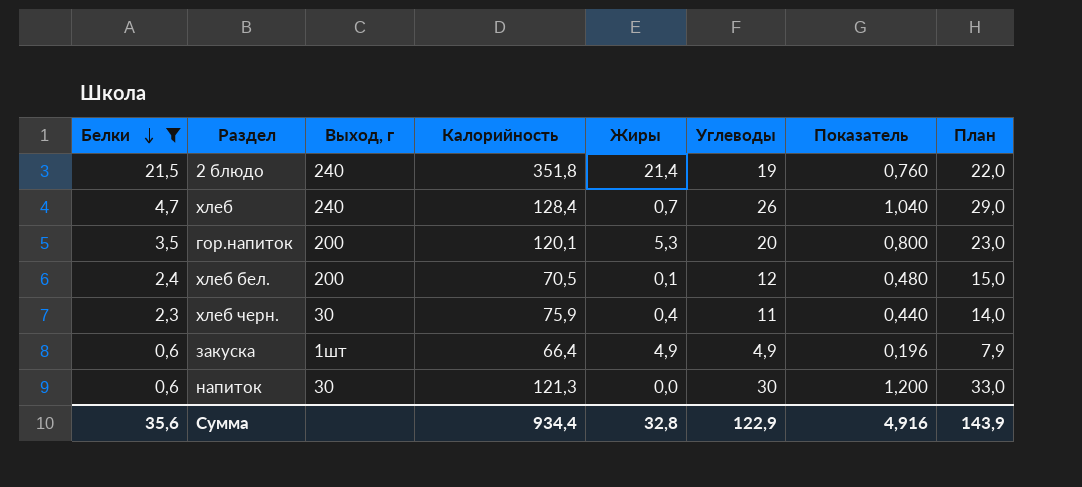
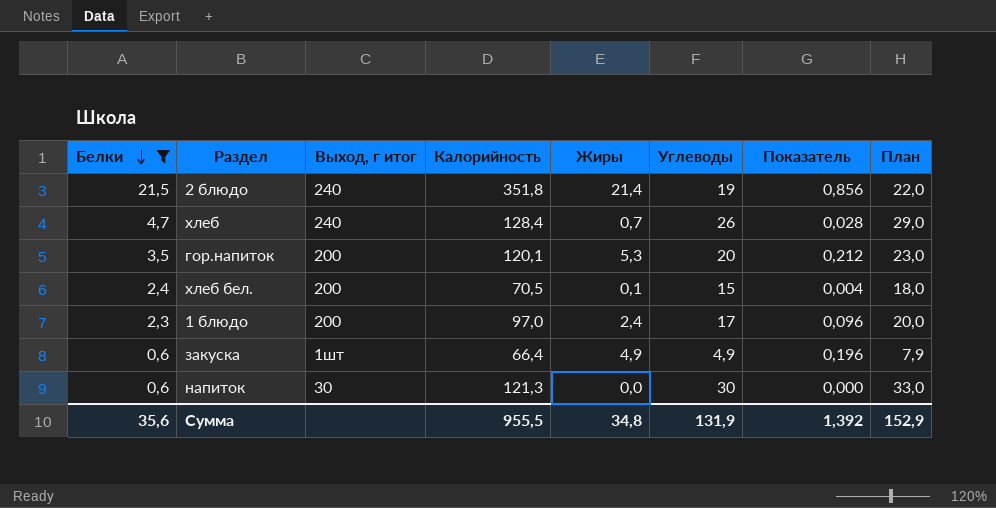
column name: Выход, г -> Выход, г итог
column Показатель | formula: [Углеводы] * 0,04 -> [Жиры] * 0,04
row хлеб черн.: 2,3 | 30 | 75,9 | 0,4 | 11 | 0,440 | 14,0 -> none
хлеб бел. | Углеводы: 12 -> 15
хлеб бел. | План: 15,0 -> 18,0
row 1 блюдо: none -> 2,3 | 200 | 97,0 | 2,4 | 17 | 0,096 | 20,0
Сумма | Калорийность: 934,4 -> 955,5
Сумма | Жиры: 32,8 -> 34,8
Сумма | Углеводы: 122,9 -> 131,9
Сумма | Показатель: 4,916 -> 1,392
Сумма | План: 143,9 -> 152,9

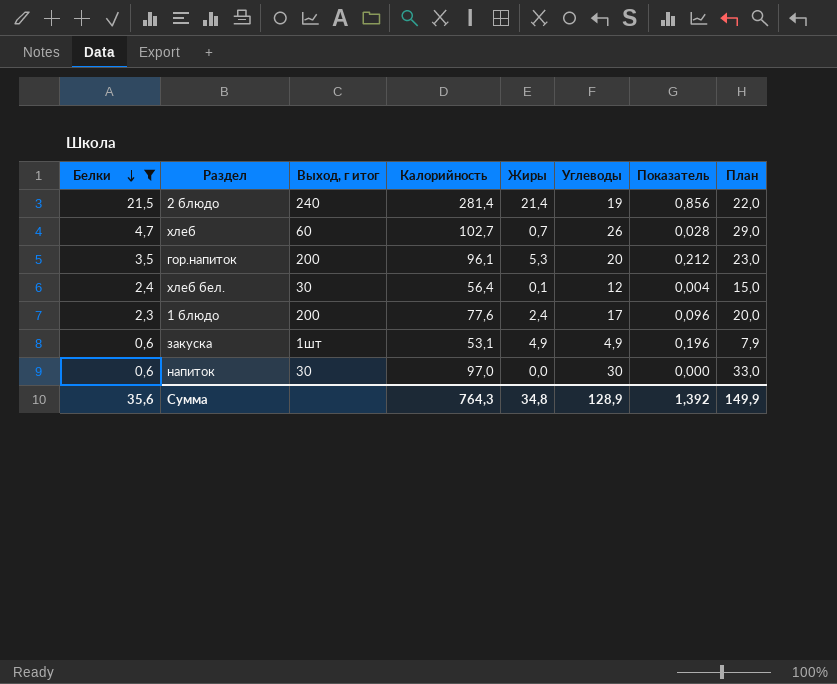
2 блюдо | Калорийность: 351,8 -> 281,4
хлеб | Выход, г итог: 240 -> 60
хлеб | Калорийность: 128,4 -> 102,7
гор.напиток | Калорийность: 120,1 -> 96,1
хлеб бел. | Выход, г итог: 200 -> 30
хлеб бел. | Калорийность: 70,5 -> 56,4
хлеб бел. | Углеводы: 15 -> 12
хлеб бел. | План: 18,0 -> 15,0
1 блюдо | Калорийность: 97,0 -> 77,6
закуска | Калорийность: 66,4 -> 53,1
напиток | Калорийность: 121,3 -> 97,0
Сумма | Калорийность: 955,5 -> 764,3
Сумма | Углеводы: 131,9 -> 128,9
Сумма | План: 152,9 -> 149,9

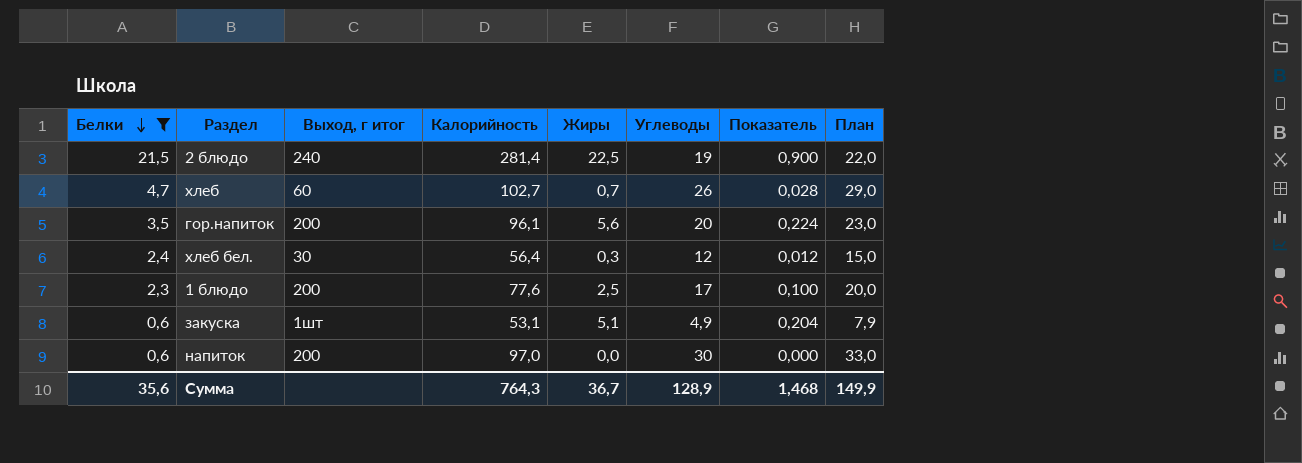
2 блюдо | Жиры: 21,4 -> 22,5
2 блюдо | Показатель: 0,856 -> 0,900
гор.напиток | Жиры: 5,3 -> 5,6
гор.напиток | Показатель: 0,212 -> 0,224
хлеб бел. | Жиры: 0,1 -> 0,3
хлеб бел. | Показатель: 0,004 -> 0,012
1 блюдо | Жиры: 2,4 -> 2,5
1 блюдо | Показатель: 0,096 -> 0,100
закуска | Жиры: 4,9 -> 5,1
закуска | Показатель: 0,196 -> 0,204
напиток | Выход, г итог: 30 -> 200
Сумма | Жиры: 34,8 -> 36,7
Сумма | Показатель: 1,392 -> 1,468

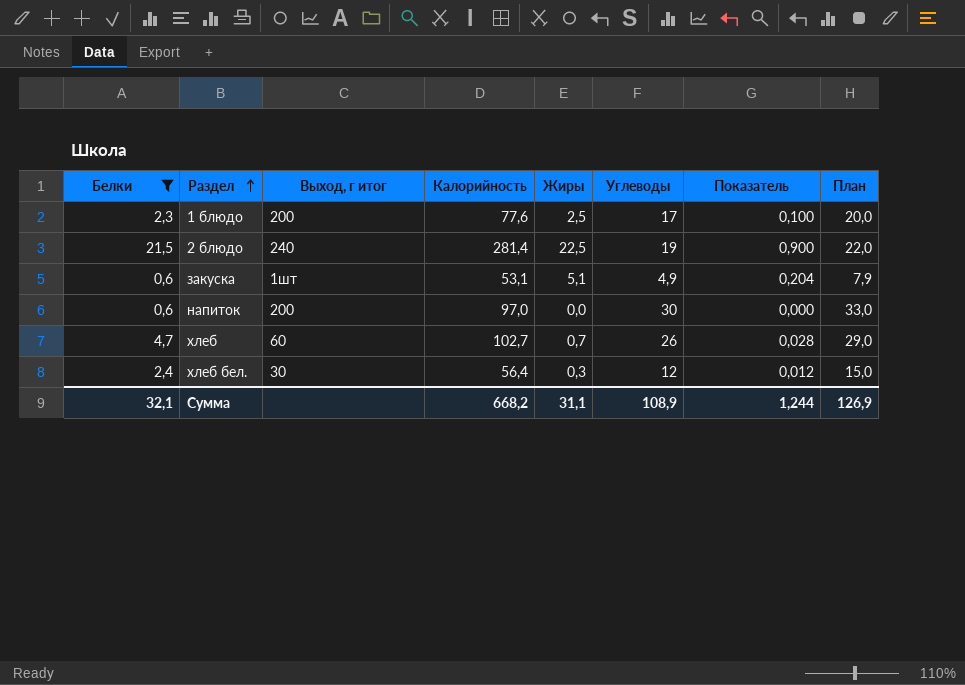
row order: Белки descending -> Раздел ascending
row гор.напиток: 3,5 | 200 | 96,1 | 5,6 | 20 | 0,224 | 23,0 -> none
Сумма | Белки: 35,6 -> 32,1
Сумма | Калорийность: 764,3 -> 668,2
Сумма | Жиры: 36,7 -> 31,1
Сумма | Углеводы: 128,9 -> 108,9
Сумма | Показатель: 1,468 -> 1,244
Сумма | План: 149,9 -> 126,9

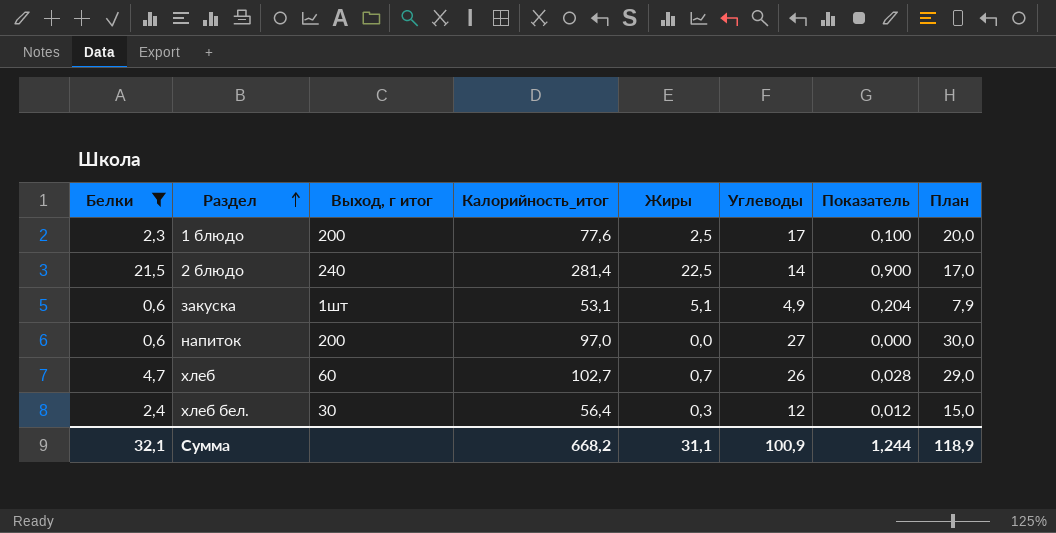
column name: Калорийность -> Калорийность_итог
2 блюдо | Углеводы: 19 -> 14
2 блюдо | План: 22,0 -> 17,0
напиток | Углеводы: 30 -> 27
напиток | План: 33,0 -> 30,0
Сумма | Углеводы: 108,9 -> 100,9
Сумма | План: 126,9 -> 118,9

